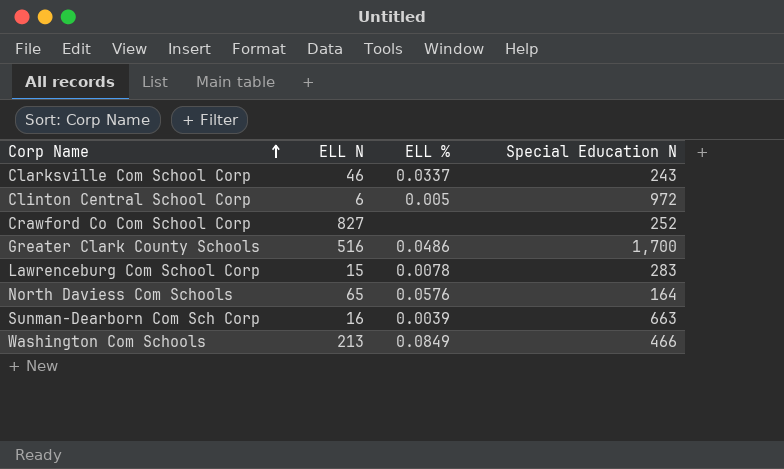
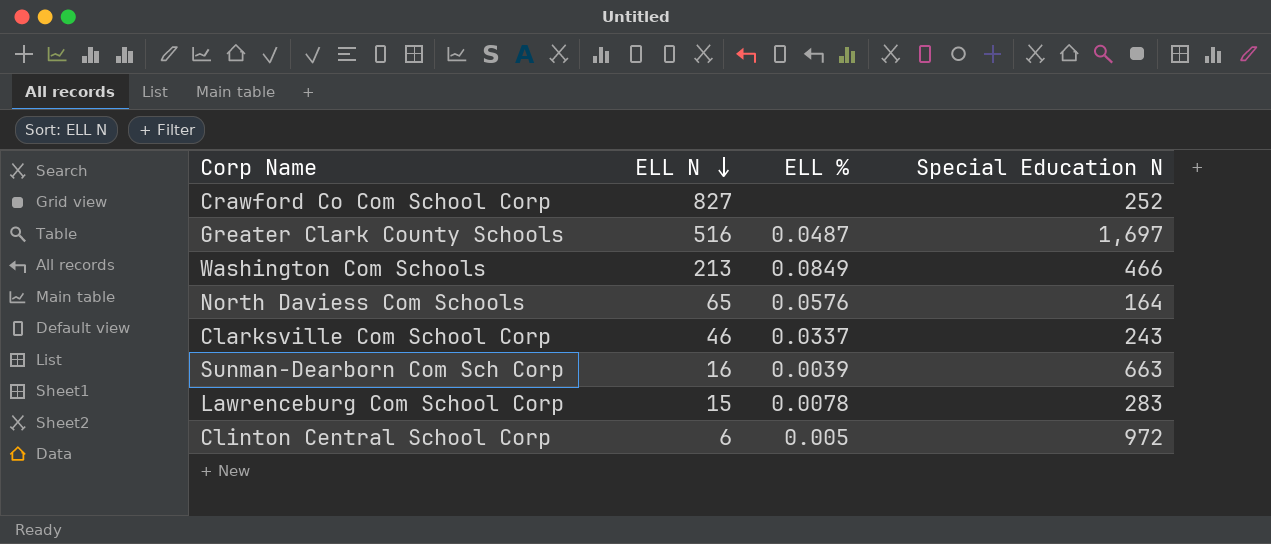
row order: Corp Name ascending -> ELL N descending
Greater Clark County Schools | ELL %: 0.0486 -> 0.0487
Greater Clark County Schools | Special Education N: 1,700 -> 1,697

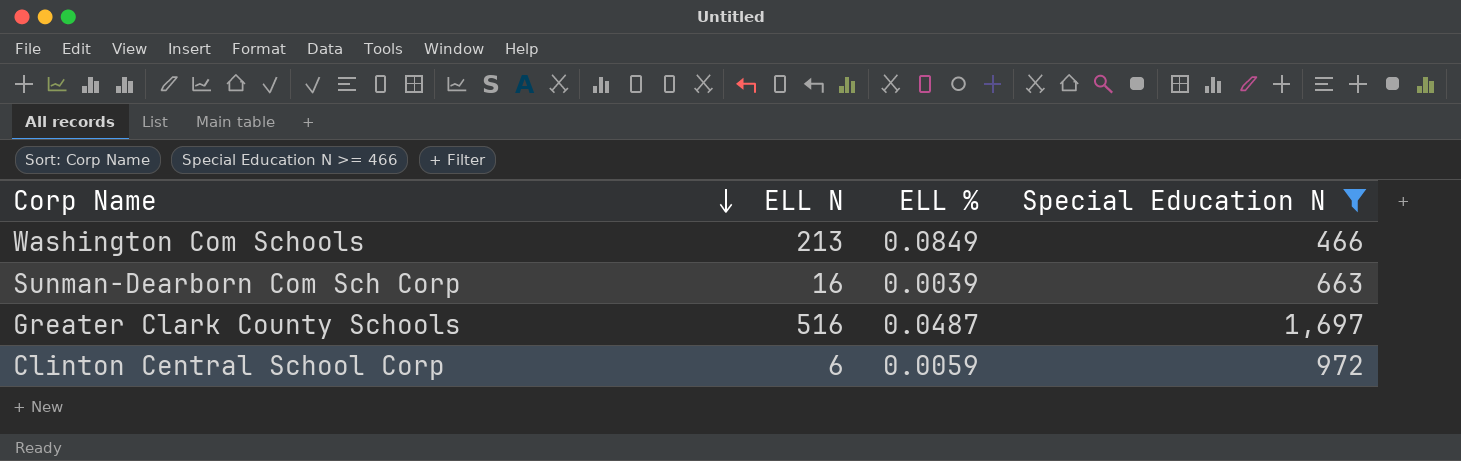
filter: none -> Special Education N >= 466
row order: ELL N descending -> Corp Name descending
Clinton Central School Corp | ELL %: 0.005 -> 0.0059

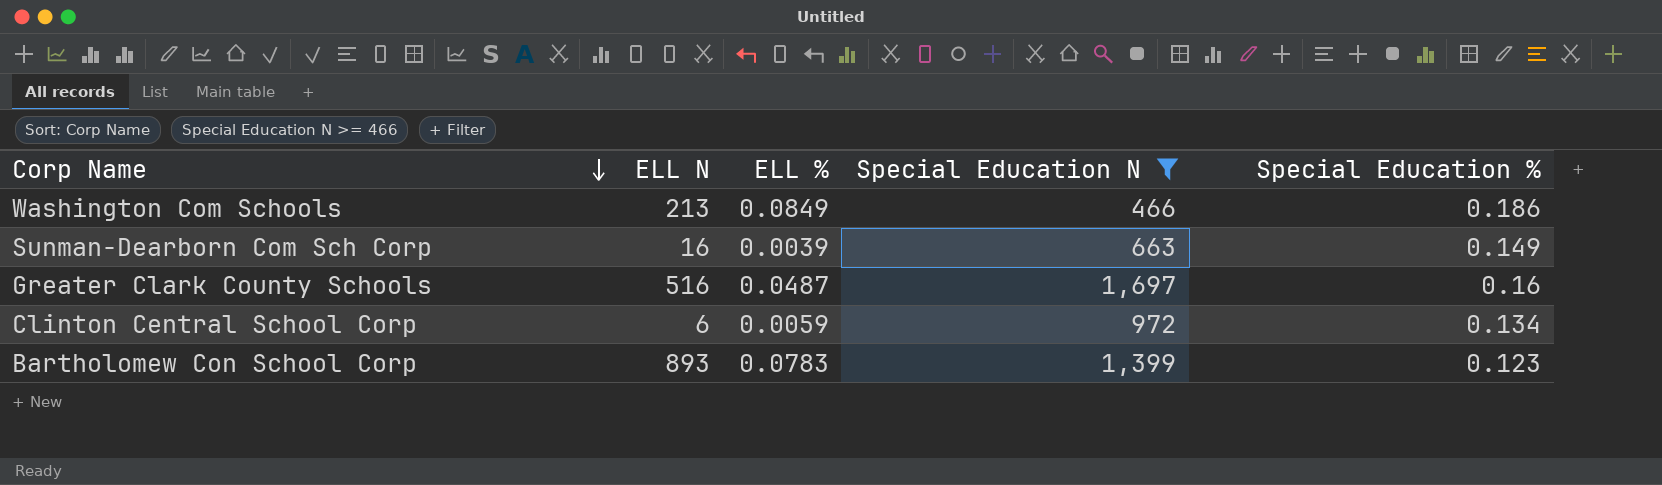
column Special Education % | position: none -> 5
row Bartholomew Con School Corp: none -> 893 | 0.0783 | 1,399 | 0.123

